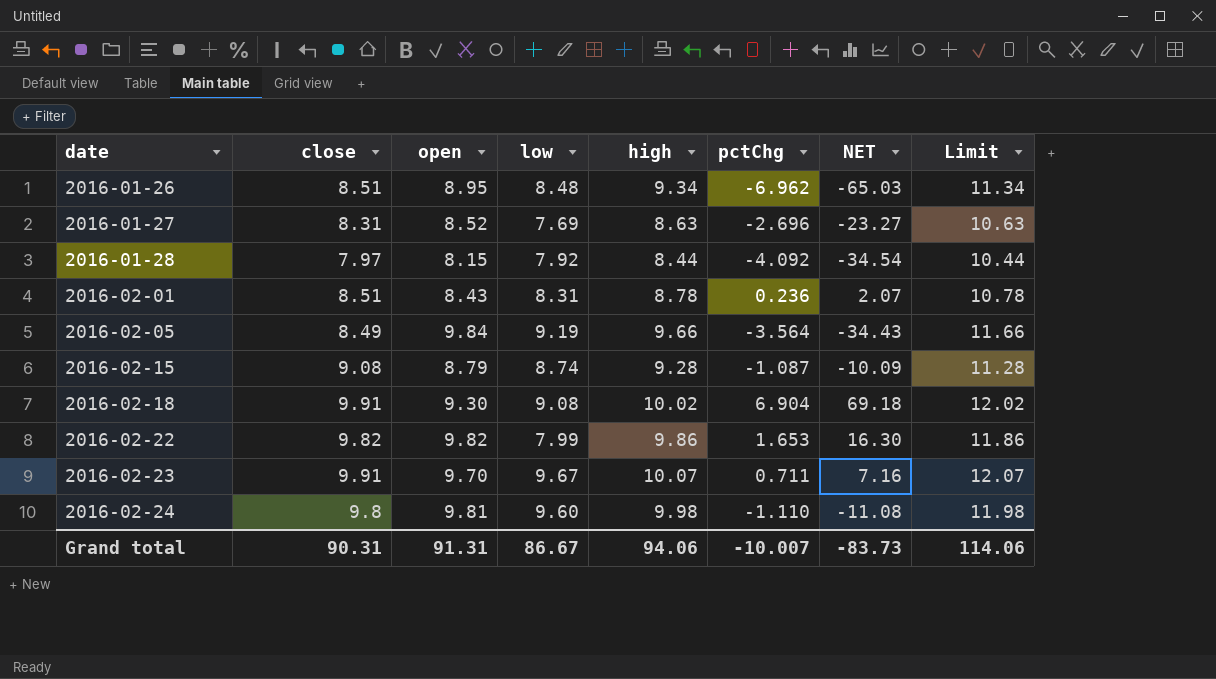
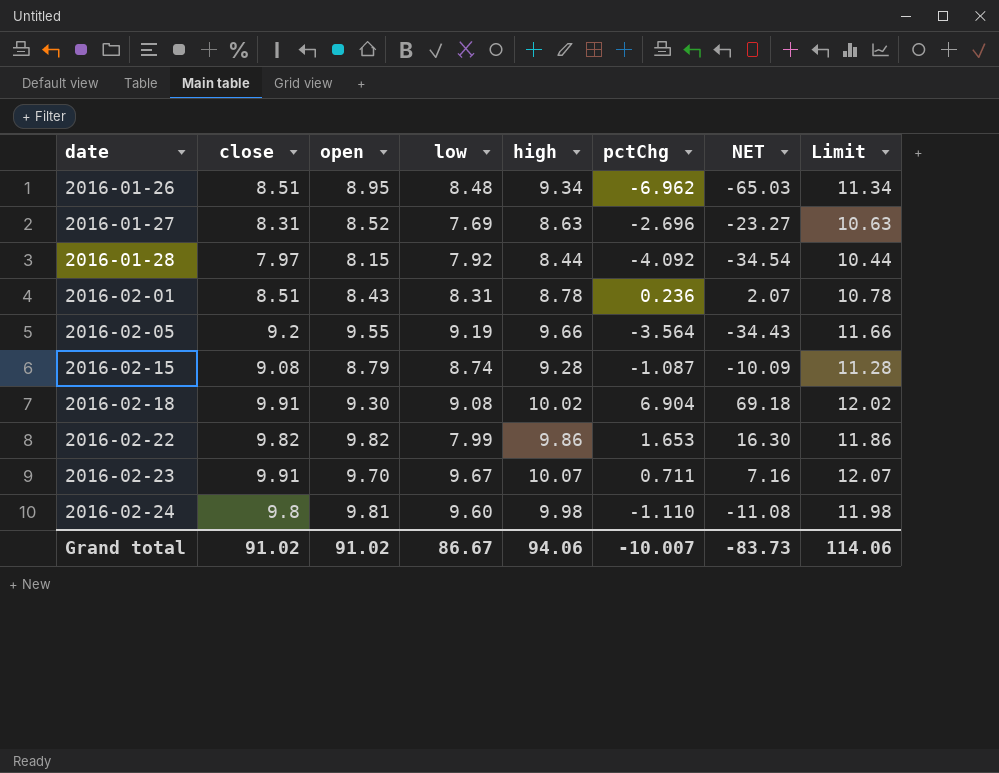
2016-02-05 | close: 8.49 -> 9.2
2016-02-05 | open: 9.84 -> 9.55
Grand total | close: 90.31 -> 91.02
Grand total | open: 91.31 -> 91.02

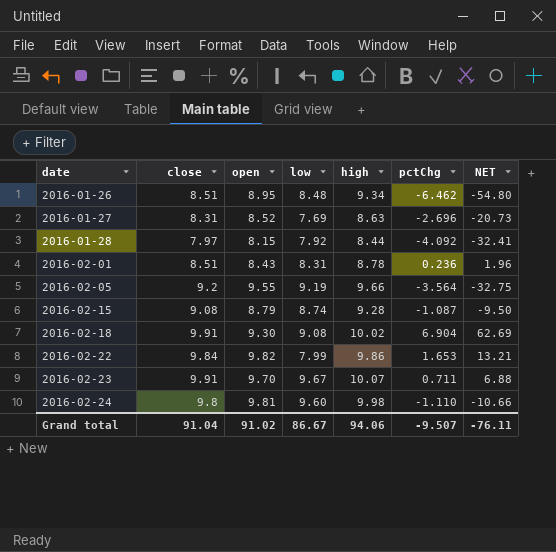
column Limit | formula: [high] + 2 -> none
column NET | formula: [high] * [pctChg] -> [low] * [pctChg]
2016-01-26 | pctChg: -6.962 -> -6.462
2016-02-22 | close: 9.82 -> 9.84
Grand total | close: 91.02 -> 91.04
Grand total | pctChg: -10.007 -> -9.507
Grand total | NET: -83.73 -> -76.11

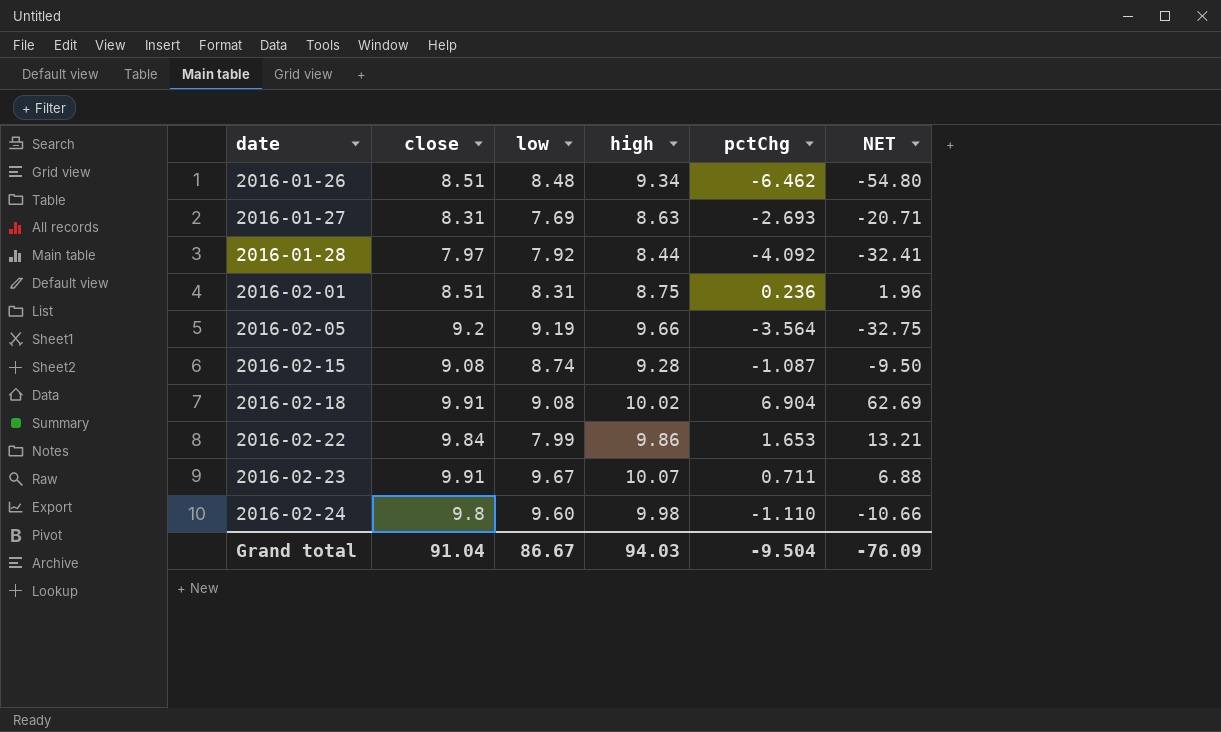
column open | position: 3 -> none
2016-01-27 | pctChg: -2.696 -> -2.693
2016-01-27 | NET: -20.73 -> -20.71
2016-02-01 | high: 8.78 -> 8.75
Grand total | high: 94.06 -> 94.03
Grand total | pctChg: -9.507 -> -9.504
Grand total | NET: -76.11 -> -76.09

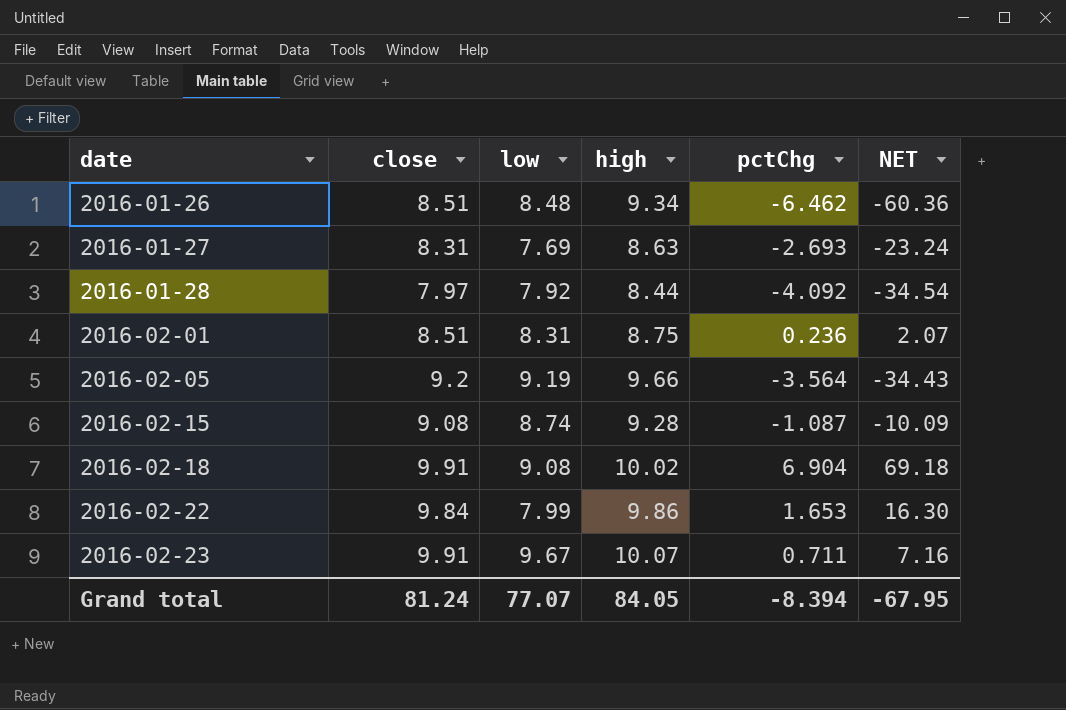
column NET | formula: [low] * [pctChg] -> [high] * [pctChg]
row 2016-02-24: 9.8 | 9.60 | 9.98 | -1.110 | -10.66 -> none
Grand total | close: 91.04 -> 81.24
Grand total | low: 86.67 -> 77.07
Grand total | high: 94.03 -> 84.05
Grand total | pctChg: -9.504 -> -8.394
Grand total | NET: -76.09 -> -67.95

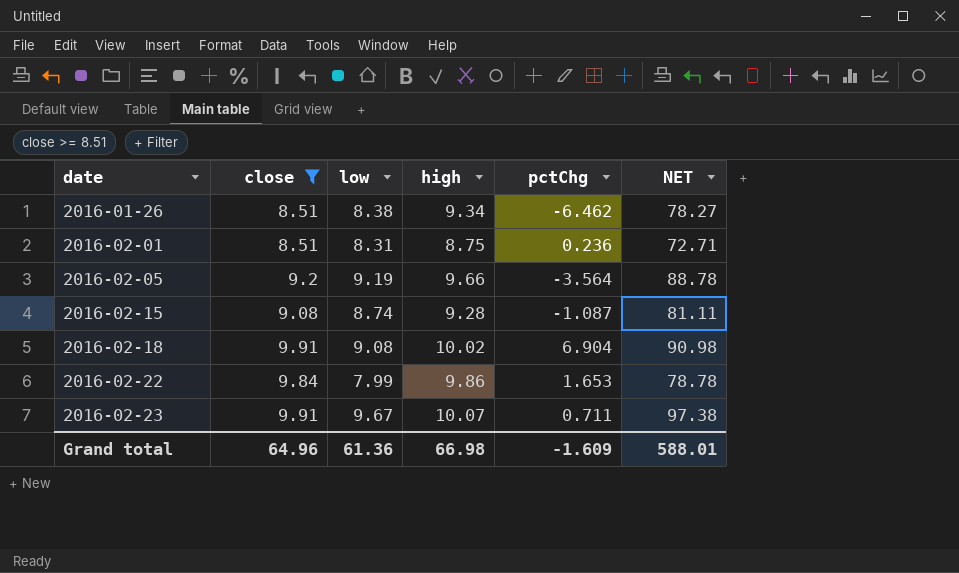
filter: none -> close >= 8.51
column NET | formula: [high] * [pctChg] -> [low] * [high]
2016-01-26 | low: 8.48 -> 8.38
Grand total | close: 81.24 -> 64.96
Grand total | low: 77.07 -> 61.36
Grand total | high: 84.05 -> 66.98
Grand total | pctChg: -8.394 -> -1.609
Grand total | NET: -67.95 -> 588.01

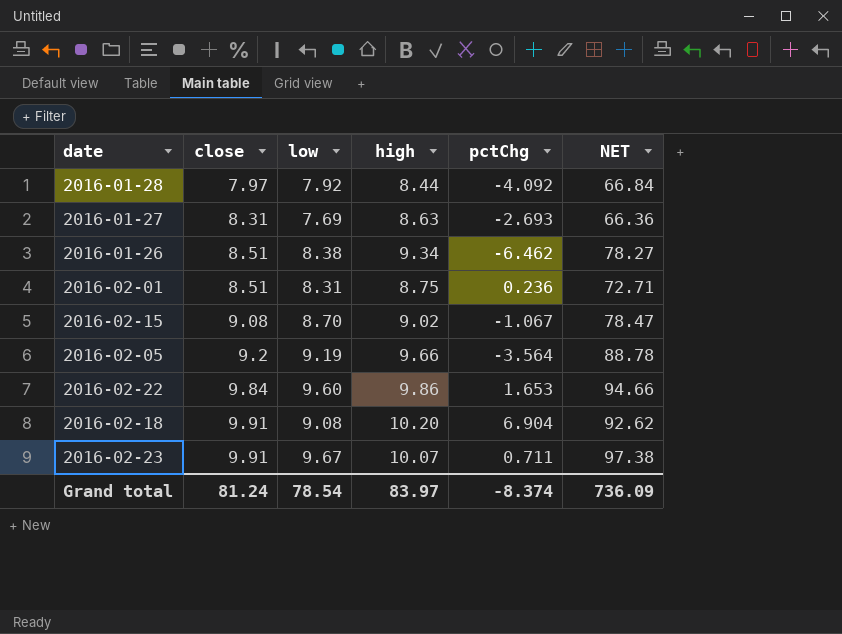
filter: close >= 8.51 -> none
row order: date ascending -> close ascending
2016-02-15 | low: 8.74 -> 8.70
2016-02-15 | high: 9.28 -> 9.02
2016-02-15 | pctChg: -1.087 -> -1.067
2016-02-15 | NET: 81.11 -> 78.47
2016-02-22 | low: 7.99 -> 9.60
2016-02-22 | NET: 78.78 -> 94.66
2016-02-18 | high: 10.02 -> 10.20
2016-02-18 | NET: 90.98 -> 92.62
Grand total | close: 64.96 -> 81.24
Grand total | low: 61.36 -> 78.54
Grand total | high: 66.98 -> 83.97
Grand total | pctChg: -1.609 -> -8.374
Grand total | NET: 588.01 -> 736.09

